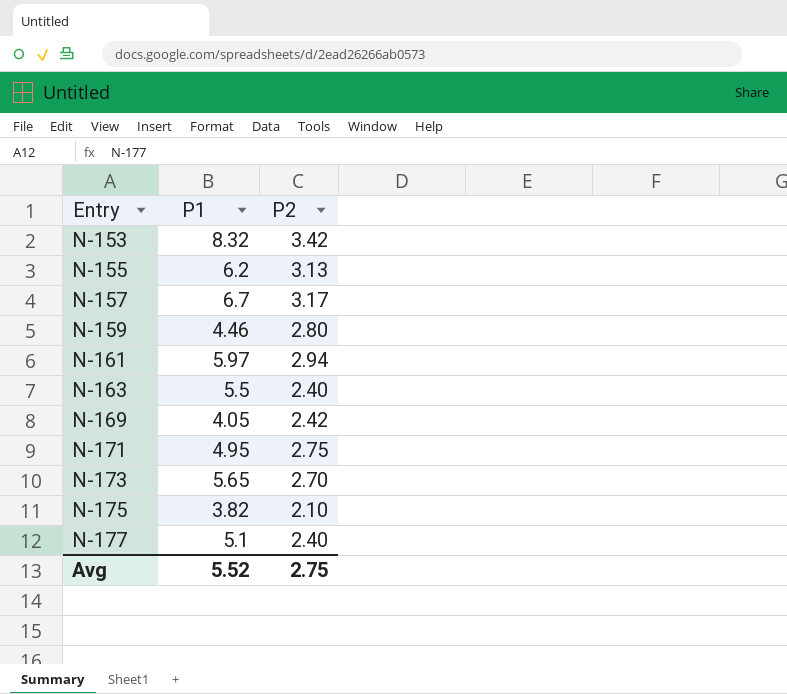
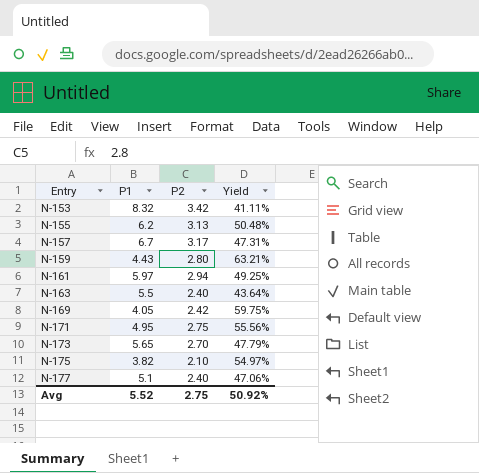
column Yield | formula: none -> [P2] / [P1]
N-159 | P1: 4.46 -> 4.43

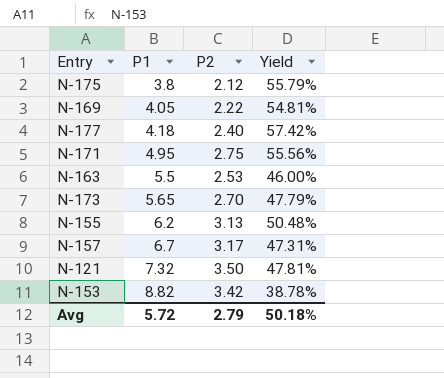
row order: Entry ascending -> P1 ascending
row N-159: 4.43 | 2.80 | 63.21% -> none
row N-161: 5.97 | 2.94 | 49.25% -> none
N-175 | P1: 3.82 -> 3.8
N-175 | P2: 2.10 -> 2.12
N-175 | Yield: 54.97% -> 55.79%
N-169 | P2: 2.42 -> 2.22
N-169 | Yield: 59.75% -> 54.81%
N-177 | P1: 5.1 -> 4.18
N-177 | Yield: 47.06% -> 57.42%
N-163 | P2: 2.40 -> 2.53
N-163 | Yield: 43.64% -> 46.00%
row N-121: none -> 7.32 | 3.50 | 47.81%
N-153 | P1: 8.32 -> 8.82
N-153 | Yield: 41.11% -> 38.78%
Avg | P1: 5.52 -> 5.72
Avg | P2: 2.75 -> 2.79
Avg | Yield: 50.92% -> 50.18%

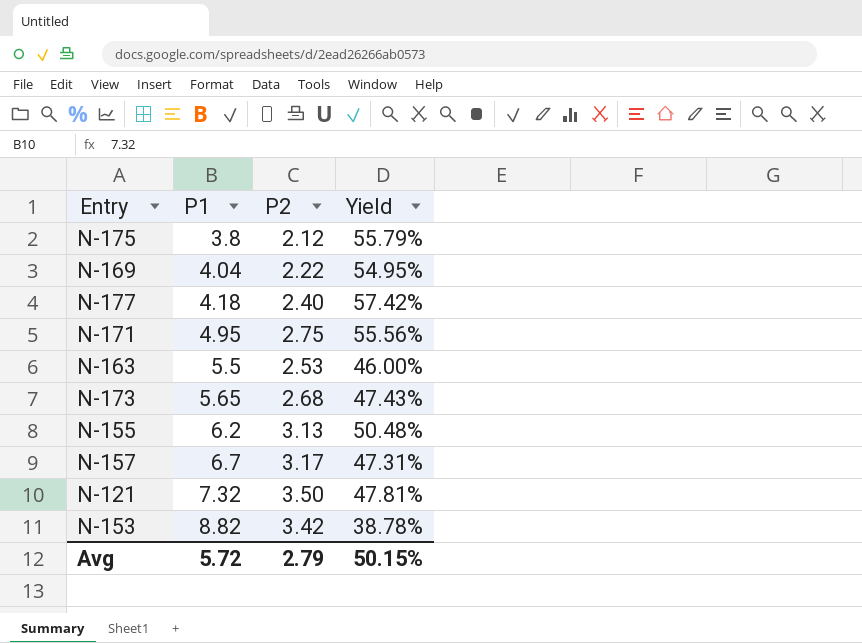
N-169 | P1: 4.05 -> 4.04
N-169 | Yield: 54.81% -> 54.95%
N-173 | P2: 2.70 -> 2.68
N-173 | Yield: 47.79% -> 47.43%
Avg | Yield: 50.18% -> 50.15%

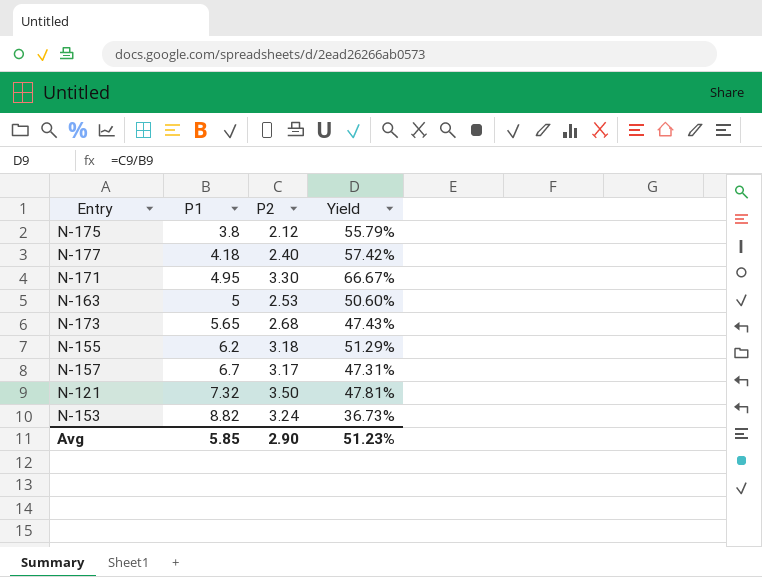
row N-169: 4.04 | 2.22 | 54.95% -> none
N-171 | P2: 2.75 -> 3.30
N-171 | Yield: 55.56% -> 66.67%
N-163 | P1: 5.5 -> 5
N-163 | Yield: 46.00% -> 50.60%
N-155 | P2: 3.13 -> 3.18
N-155 | Yield: 50.48% -> 51.29%
N-153 | P2: 3.42 -> 3.24
N-153 | Yield: 38.78% -> 36.73%
Avg | P1: 5.72 -> 5.85
Avg | P2: 2.79 -> 2.90
Avg | Yield: 50.15% -> 51.23%

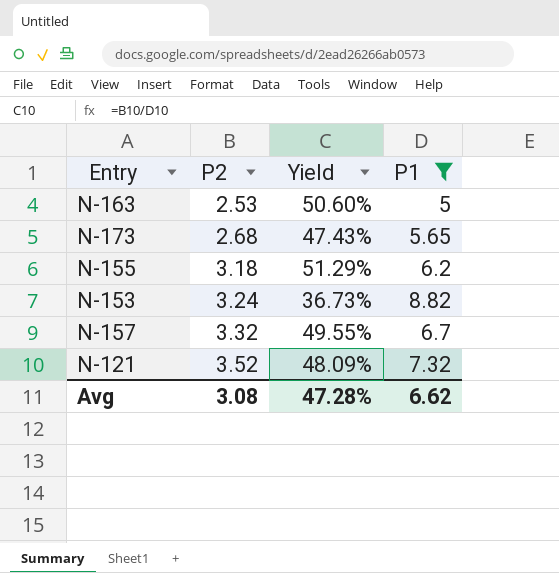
filter: none -> P1 >= 5
row order: P1 ascending -> P2 ascending
column P1 | position: 2 -> 4
N-157 | P2: 3.17 -> 3.32
N-157 | Yield: 47.31% -> 49.55%
N-121 | P2: 3.50 -> 3.52
N-121 | Yield: 47.81% -> 48.09%
Avg | P2: 2.90 -> 3.08
Avg | Yield: 51.23% -> 47.28%
Avg | P1: 5.85 -> 6.62

